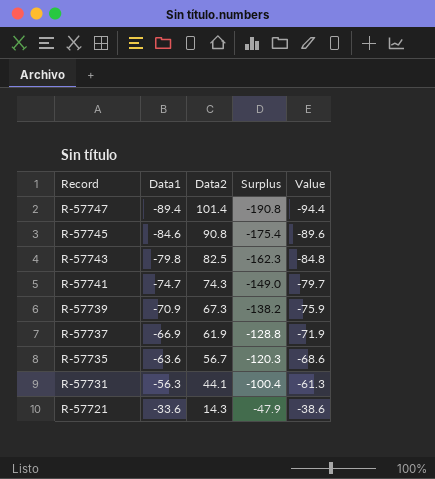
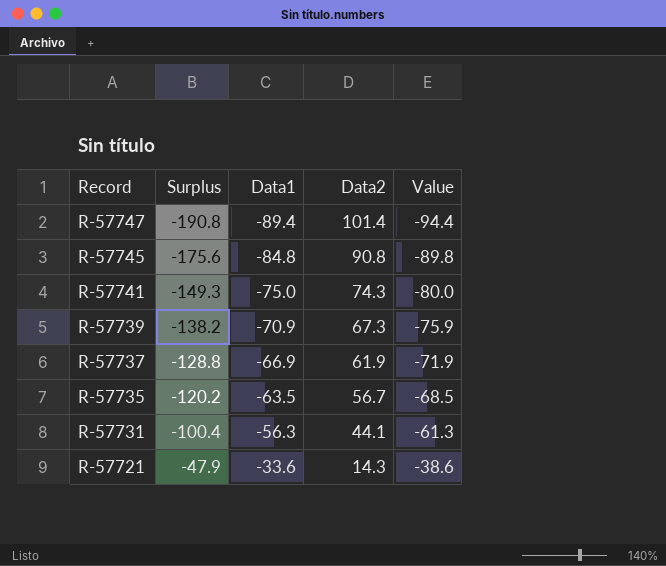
column Surplus | position: 4 -> 2
row R-57743: -79.8 | 82.5 | -162.3 | -84.8 -> none
R-57745 | Surplus: -175.4 -> -175.6
R-57745 | Data1: -84.6 -> -84.8
R-57745 | Value: -89.6 -> -89.8
R-57741 | Surplus: -149.0 -> -149.3
R-57741 | Data1: -74.7 -> -75.0
R-57741 | Value: -79.7 -> -80.0
R-57735 | Surplus: -120.3 -> -120.2
R-57735 | Data1: -63.6 -> -63.5
R-57735 | Value: -68.6 -> -68.5

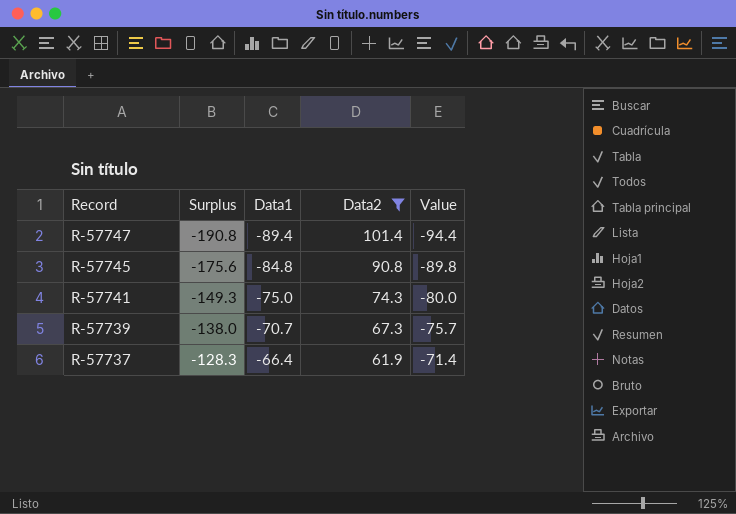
filter: none -> Data2 >= 61.9
R-57739 | Surplus: -138.2 -> -138.0
R-57739 | Data1: -70.9 -> -70.7
R-57739 | Value: -75.9 -> -75.7
R-57737 | Surplus: -128.8 -> -128.3
R-57737 | Data1: -66.9 -> -66.4
R-57737 | Value: -71.9 -> -71.4

